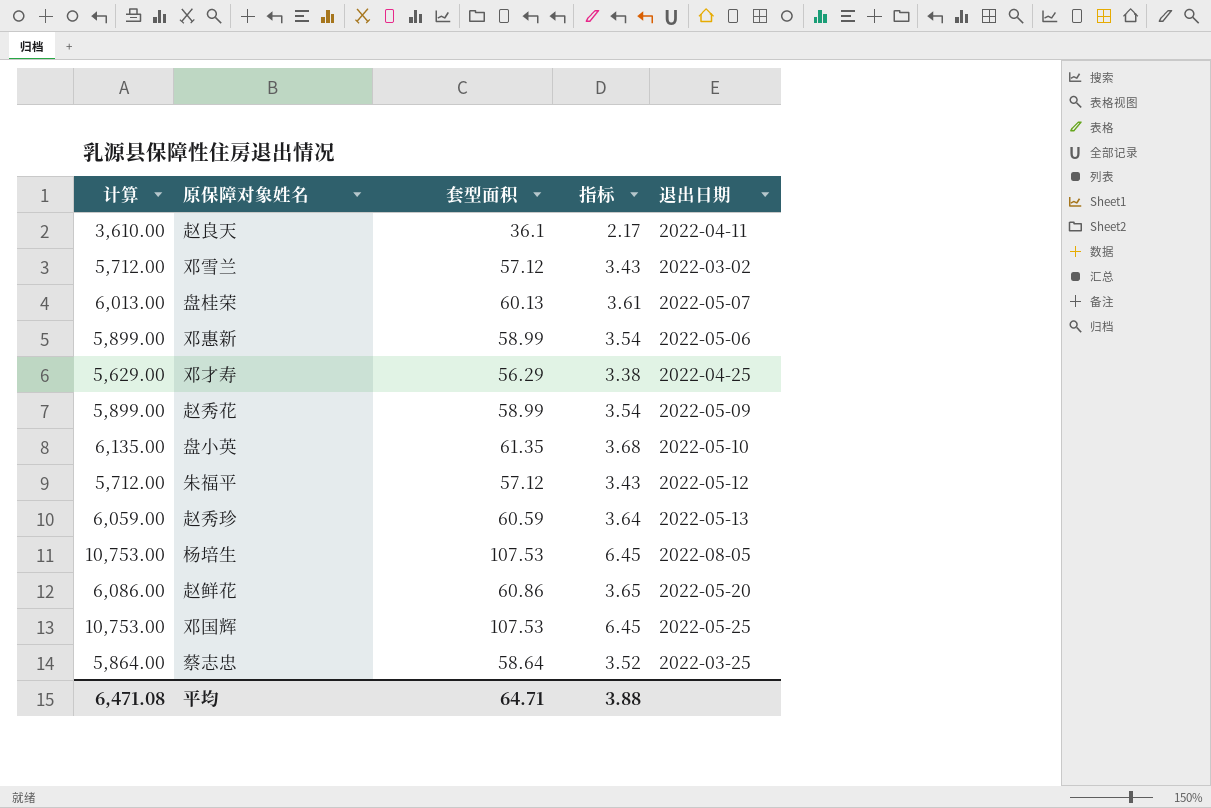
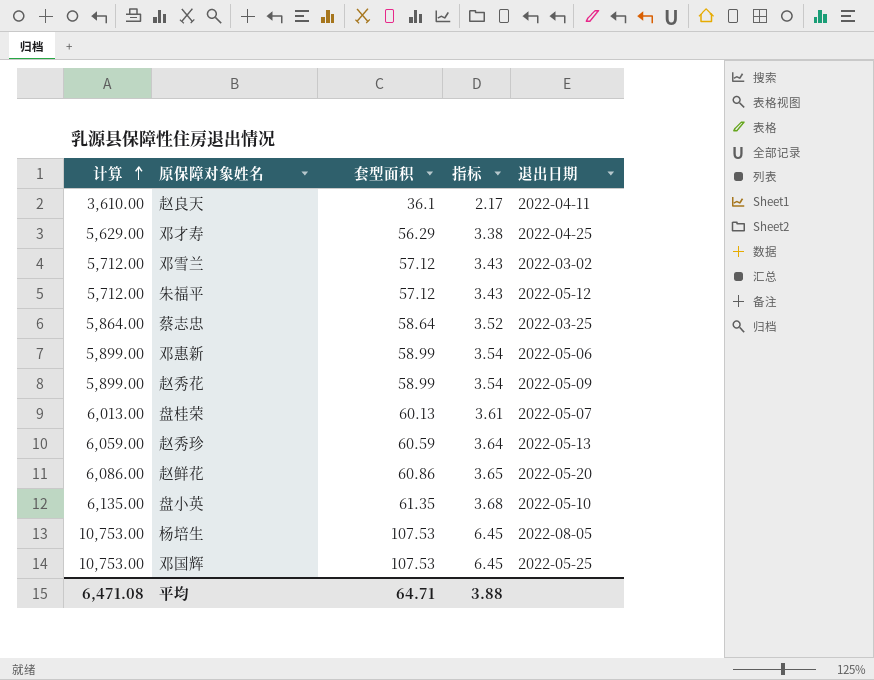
row order: none -> 计算 ascending

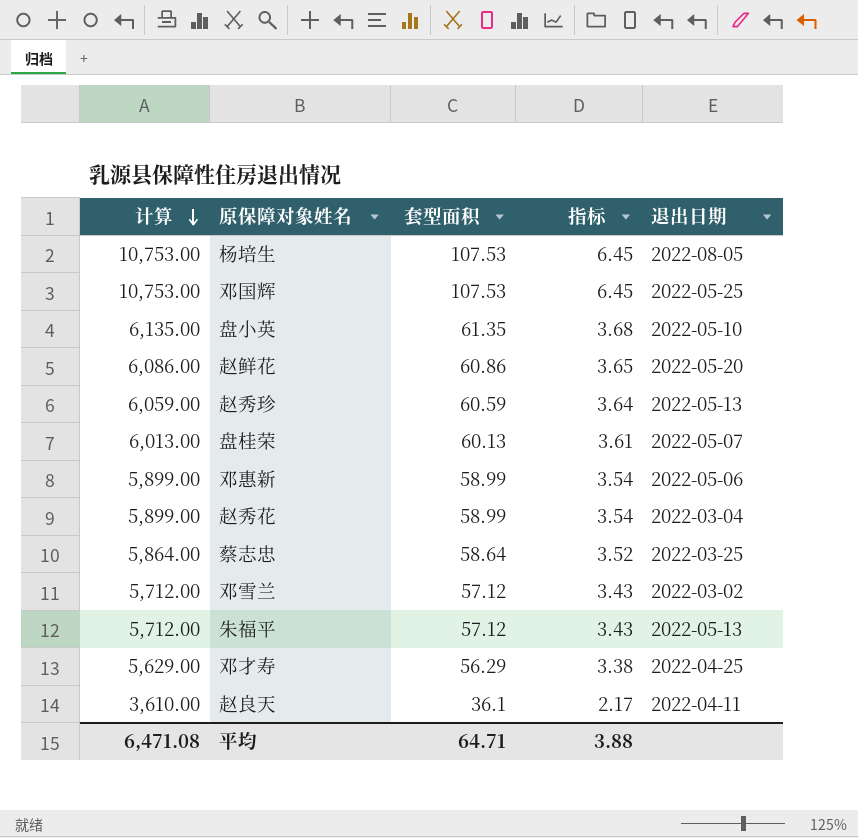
row order: 计算 ascending -> 计算 descending
赵秀花 | 退出日期: 2022-05-09 -> 2022-03-04
朱福平 | 退出日期: 2022-05-12 -> 2022-05-13

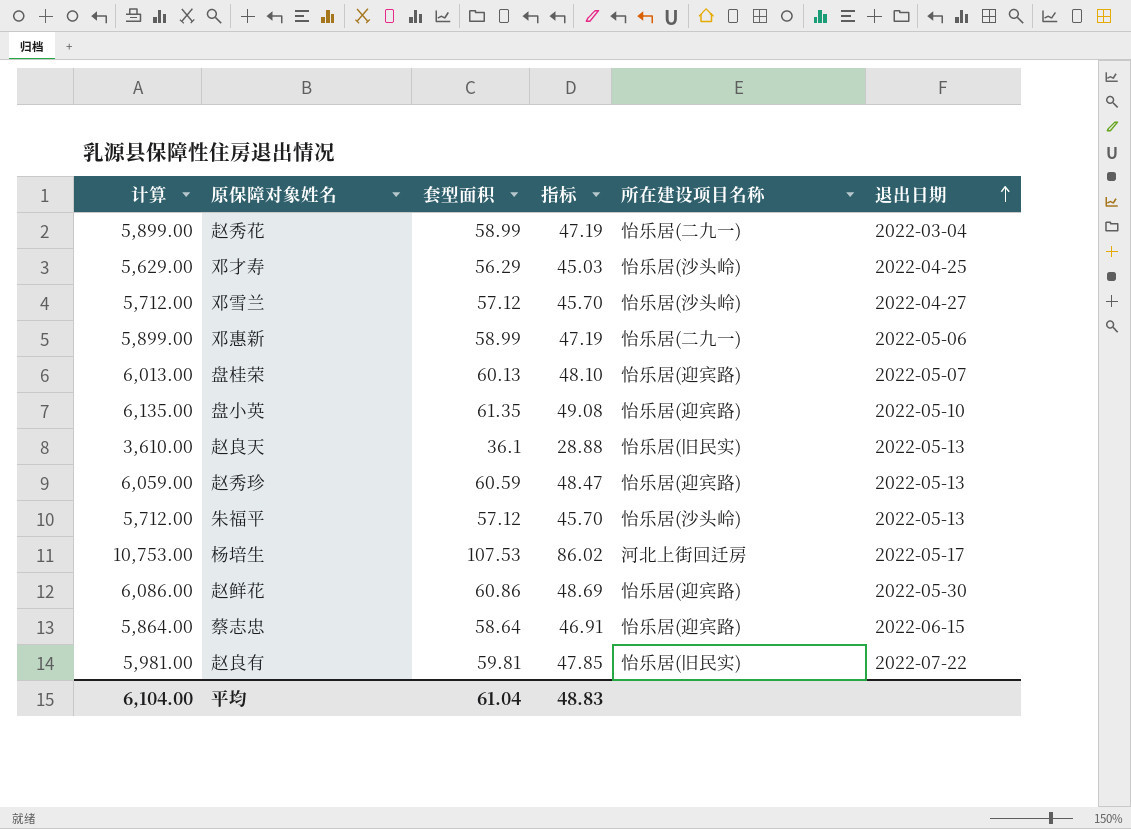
row order: 计算 descending -> 退出日期 ascending
column 指标 | formula: [套型面积] * 0.06 -> [套型面积] * 0.8
column 所在建设项目名称 | position: none -> 5
row 邓国辉: 10,753.00 | 107.53 | 6.45 | 2022-05-25 -> none
邓雪兰 | 退出日期: 2022-03-02 -> 2022-04-27
赵良天 | 退出日期: 2022-04-11 -> 2022-05-13
杨培生 | 退出日期: 2022-08-05 -> 2022-05-17
赵鲜花 | 退出日期: 2022-05-20 -> 2022-05-30
蔡志忠 | 退出日期: 2022-03-25 -> 2022-06-15
row 赵良有: none -> 5,981.00 | 59.81 | 47.85 | 怡乐居(旧民实) | 2022-07-22
平均 | 计算: 6,471.08 -> 6,104.00
平均 | 套型面积: 64.71 -> 61.04
平均 | 指标: 3.88 -> 48.83

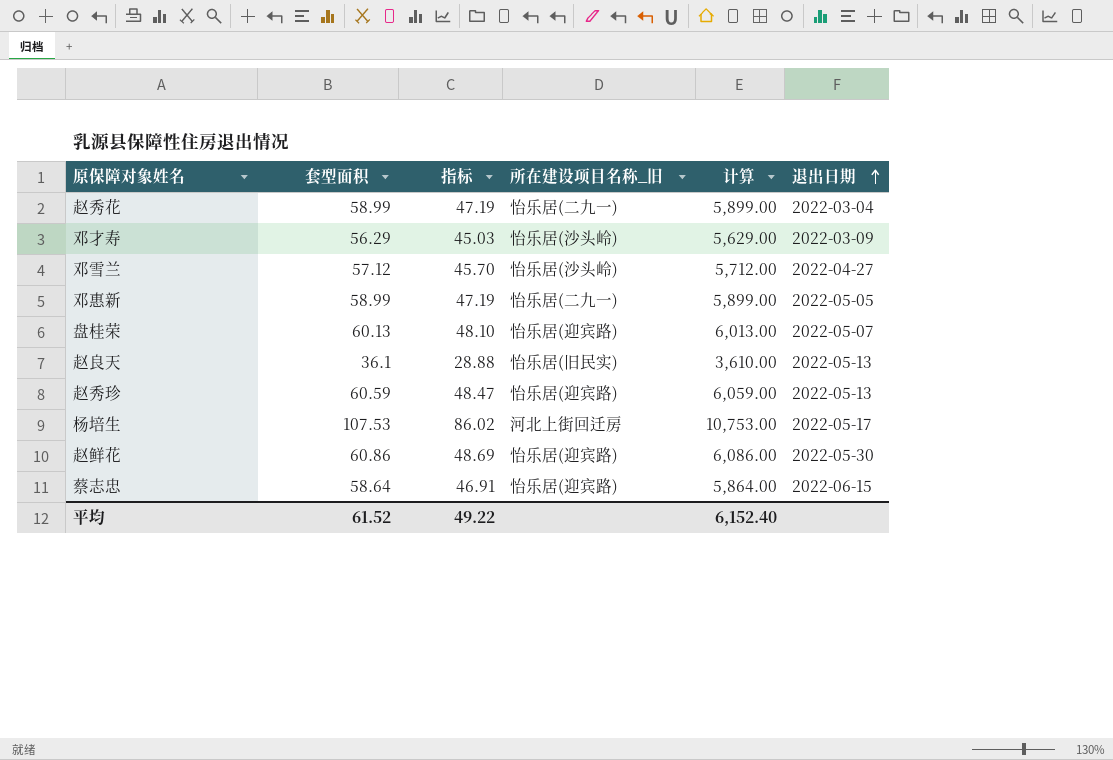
column name: 所在建设项目名称 -> 所在建设项目名称_旧
column 计算 | position: 1 -> 5
row 盘小英: 6,135.00 | 61.35 | 49.08 | 怡乐居(迎宾路) | 2022-05-10 -> none
row 朱福平: 5,712.00 | 57.12 | 45.70 | 怡乐居(沙头岭) | 2022-05-13 -> none
row 赵良有: 5,981.00 | 59.81 | 47.85 | 怡乐居(旧民实) | 2022-07-22 -> none
邓才寿 | 退出日期: 2022-04-25 -> 2022-03-09
邓惠新 | 退出日期: 2022-05-06 -> 2022-05-05
平均 | 套型面积: 61.04 -> 61.52
平均 | 指标: 48.83 -> 49.22
平均 | 计算: 6,104.00 -> 6,152.40

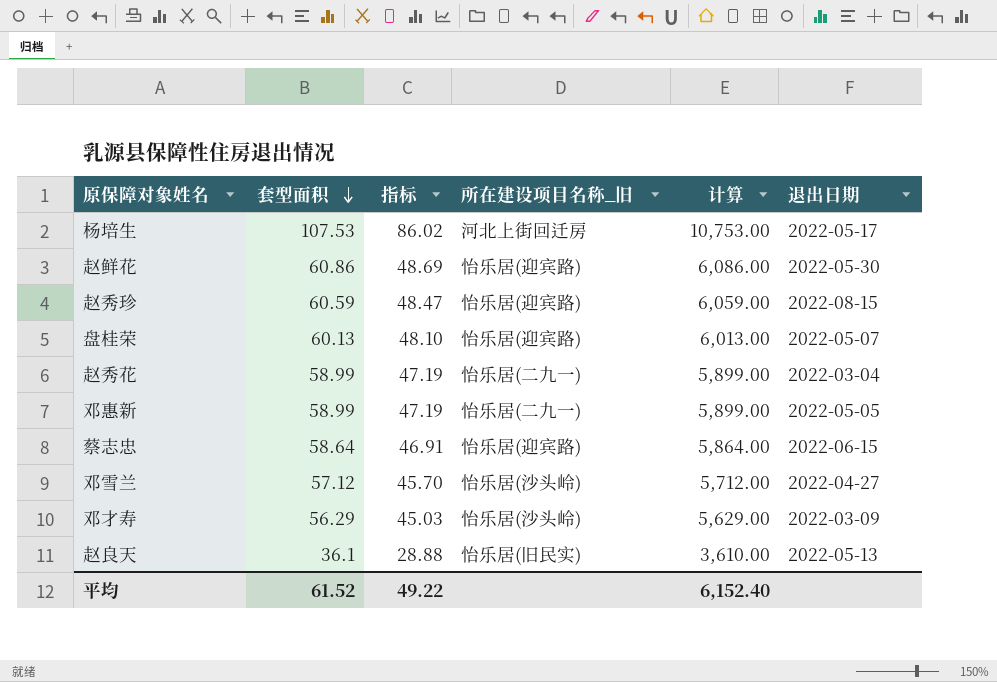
row order: 退出日期 ascending -> 套型面积 descending
赵秀珍 | 退出日期: 2022-05-13 -> 2022-08-15

